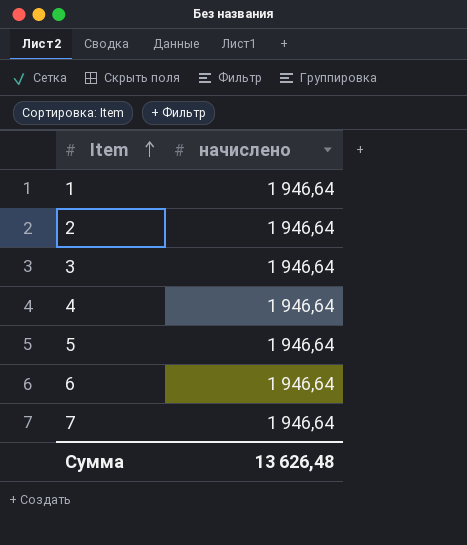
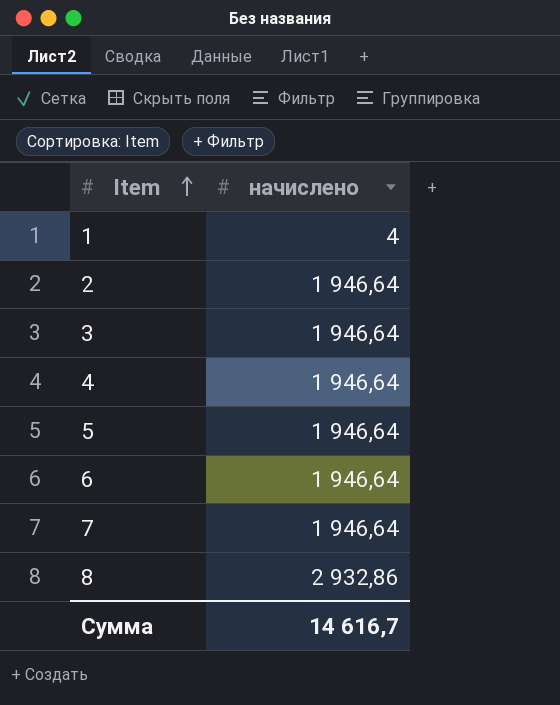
1 | начислено: 1 946,64 -> 4
row 8: none -> 2 932,86
Сумма | начислено: 13 626,48 -> 14 616,7

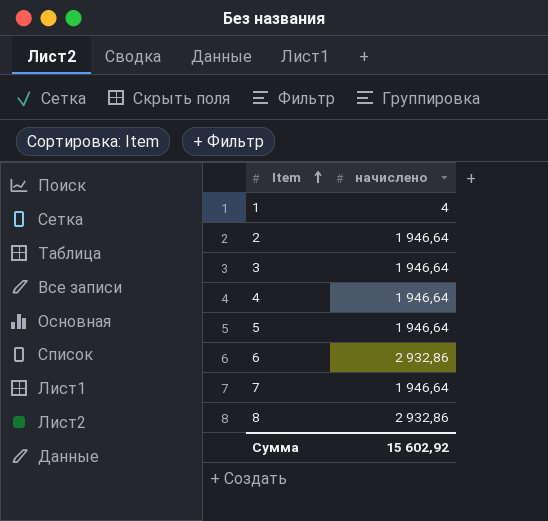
6 | начислено: 1 946,64 -> 2 932,86
Сумма | начислено: 14 616,7 -> 15 602,92

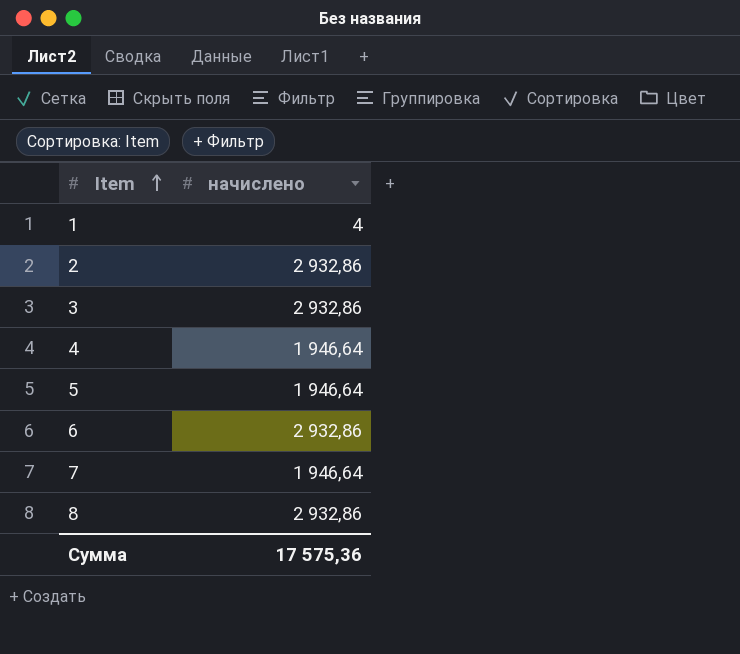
2 | начислено: 1 946,64 -> 2 932,86
3 | начислено: 1 946,64 -> 2 932,86
Сумма | начислено: 15 602,92 -> 17 575,36

